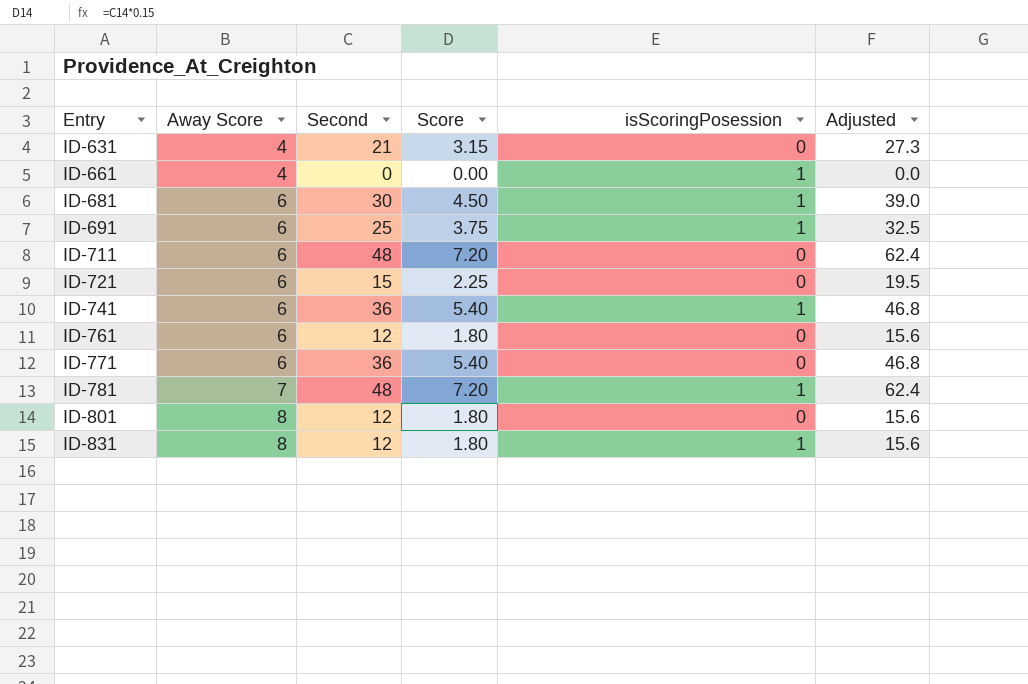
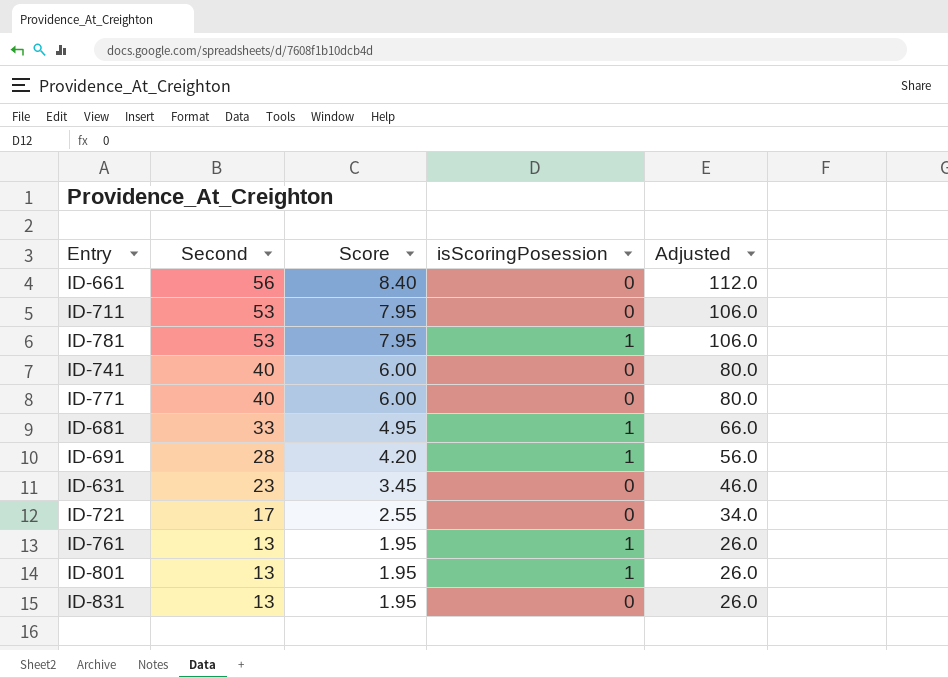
row order: Entry ascending -> Second descending
column Away Score | position: 2 -> none
column Adjusted | formula: [Second] * 1.3 -> [Second] * 2
ID-661 | Second: 0 -> 56
ID-661 | Score: 0.00 -> 8.40
ID-661 | isScoringPosession: 1 -> 0
ID-711 | Second: 48 -> 53
ID-711 | Score: 7.20 -> 7.95
ID-781 | Second: 48 -> 53
ID-781 | Score: 7.20 -> 7.95
ID-741 | Second: 36 -> 40
ID-741 | Score: 5.40 -> 6.00
ID-741 | isScoringPosession: 1 -> 0
ID-771 | Second: 36 -> 40
ID-771 | Score: 5.40 -> 6.00
ID-681 | Second: 30 -> 33
ID-681 | Score: 4.50 -> 4.95
ID-691 | Second: 25 -> 28
ID-691 | Score: 3.75 -> 4.20
ID-631 | Second: 21 -> 23
ID-631 | Score: 3.15 -> 3.45
ID-721 | Second: 15 -> 17
ID-721 | Score: 2.25 -> 2.55
ID-761 | Second: 12 -> 13
ID-761 | Score: 1.80 -> 1.95
ID-761 | isScoringPosession: 0 -> 1
ID-801 | Second: 12 -> 13
ID-801 | Score: 1.80 -> 1.95
ID-801 | isScoringPosession: 0 -> 1
ID-831 | Second: 12 -> 13
ID-831 | Score: 1.80 -> 1.95
ID-831 | isScoringPosession: 1 -> 0

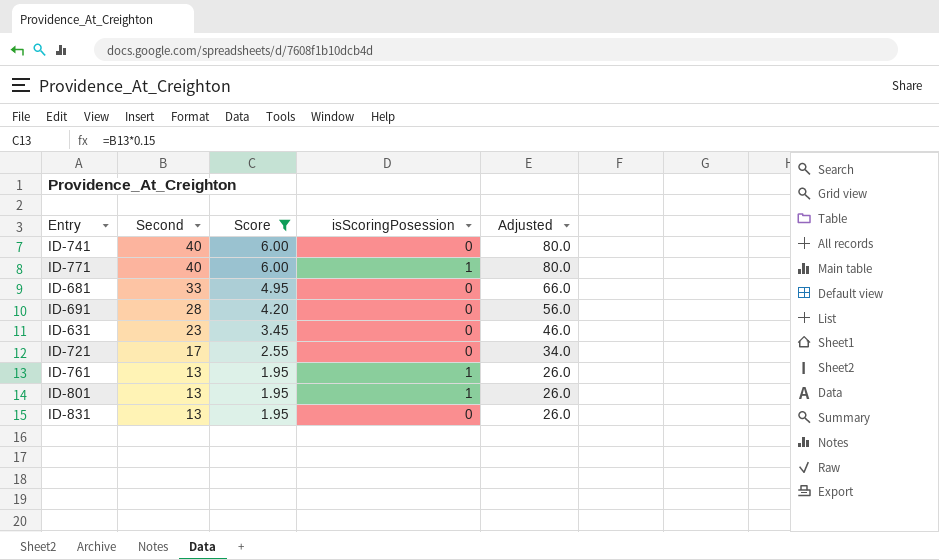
filter: none -> Score <= 6.00
ID-771 | isScoringPosession: 0 -> 1
ID-681 | isScoringPosession: 1 -> 0
ID-691 | isScoringPosession: 1 -> 0

